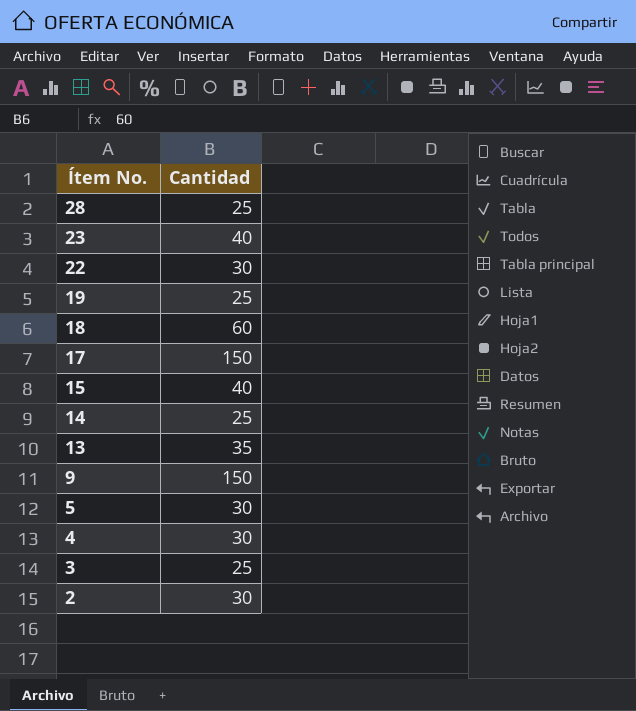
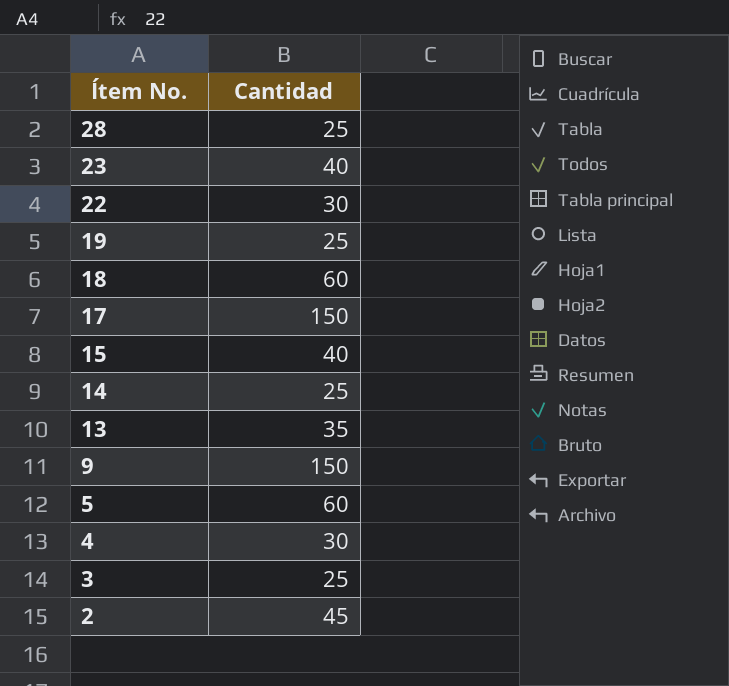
5 | Cantidad: 30 -> 60
2 | Cantidad: 30 -> 45

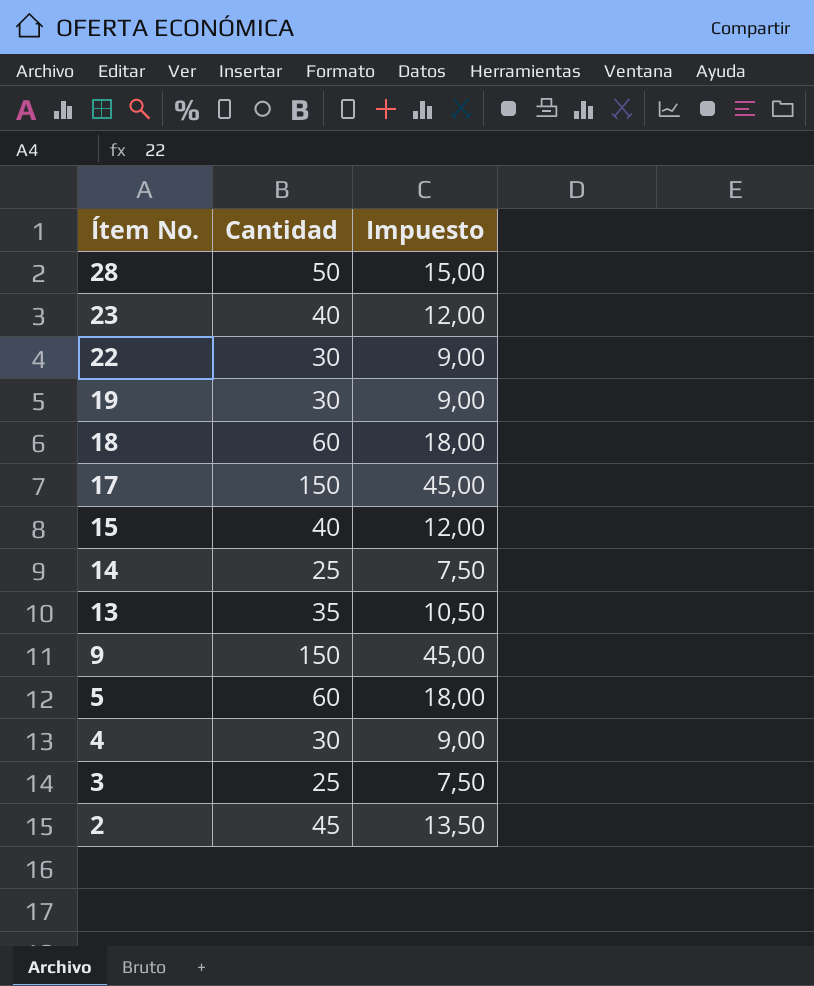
column Impuesto | formula: none -> [Cantidad] * 0,3
28 | Cantidad: 25 -> 50
19 | Cantidad: 25 -> 30

